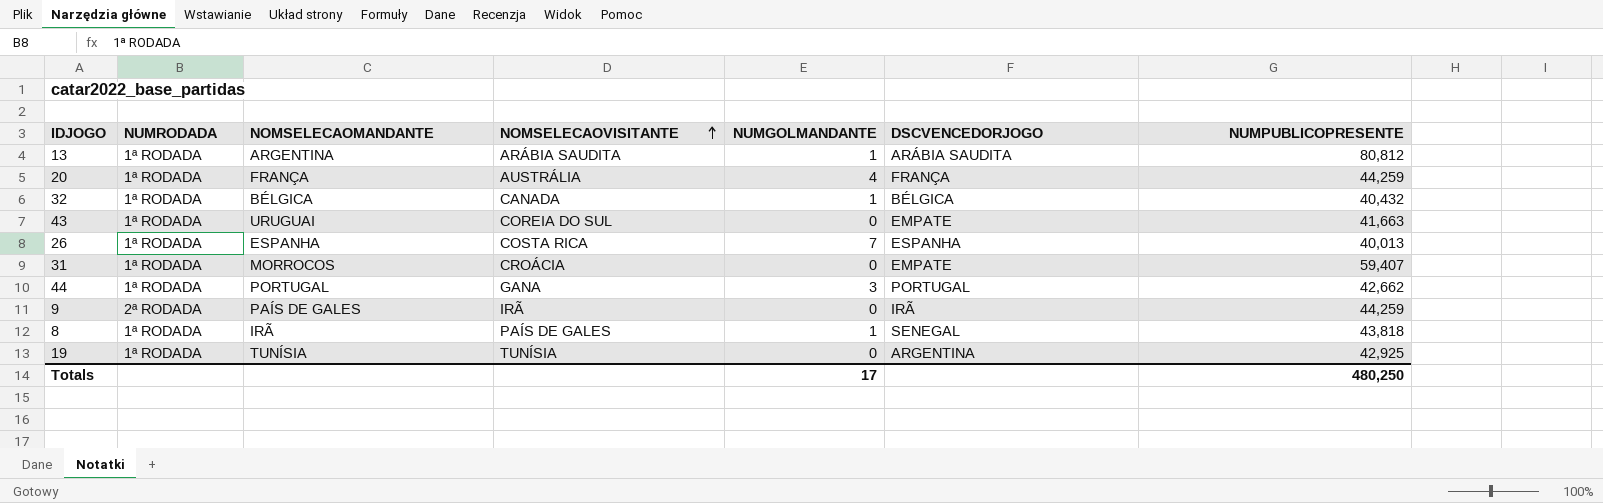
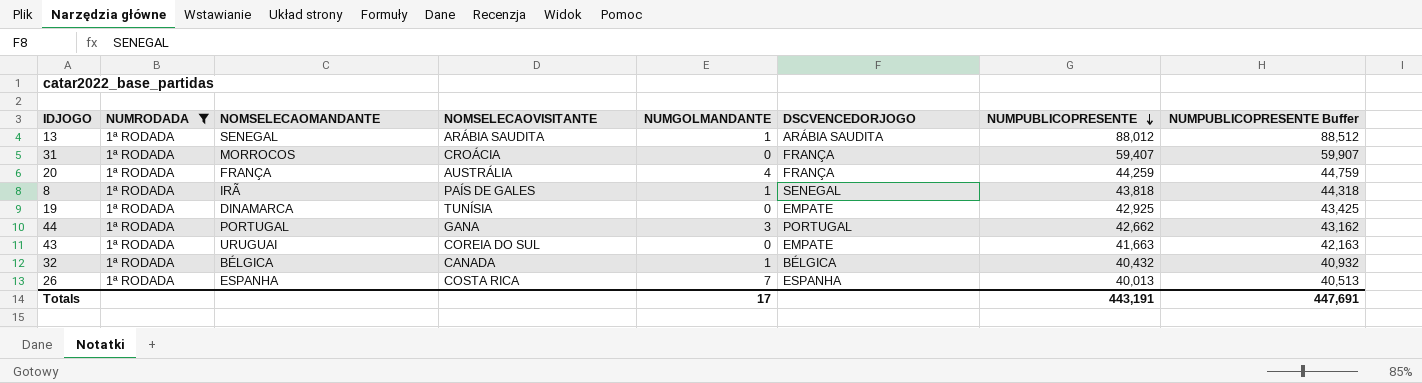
filter: none -> NUMRODADA = 1ª RODADA
row order: NOMSELECAOVISITANTE ascending -> NUMPUBLICOPRESENTE descending
column NUMPUBLICOPRESENTE Buffer | formula: none -> [NUMPUBLICOPRESENTE] + 500
13 | NOMSELECAOMANDANTE: ARGENTINA -> SENEGAL
13 | NUMPUBLICOPRESENTE: 80,812 -> 88,012
31 | DSCVENCEDORJOGO: EMPATE -> FRANÇA
19 | NOMSELECAOMANDANTE: TUNÍSIA -> DINAMARCA
19 | DSCVENCEDORJOGO: ARGENTINA -> EMPATE
Totals | NUMPUBLICOPRESENTE: 480,250 -> 443,191

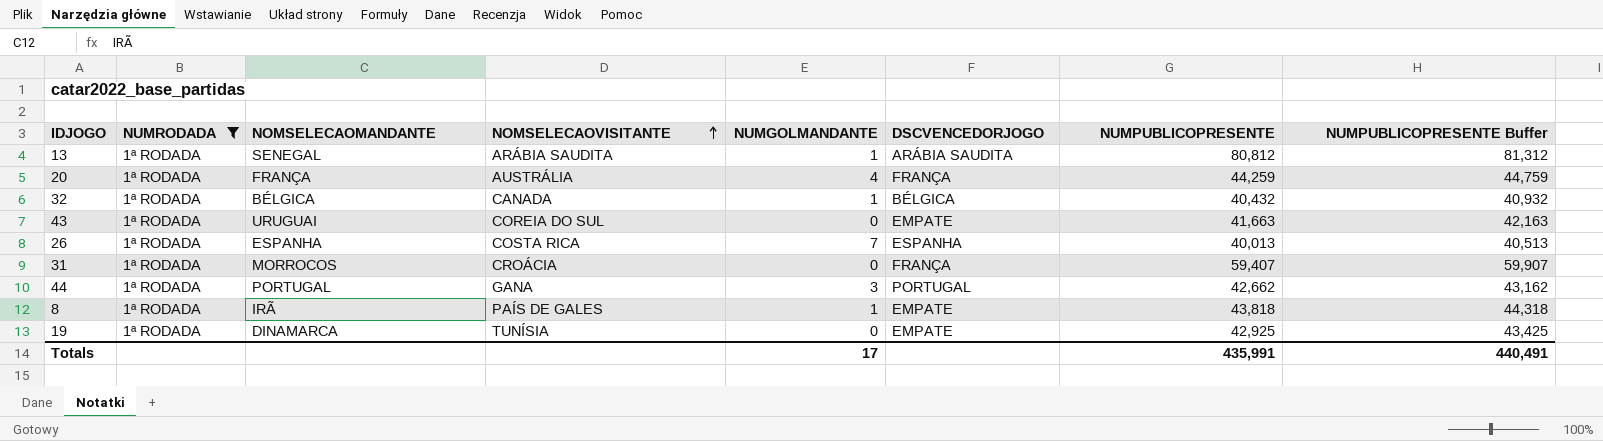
row order: NUMPUBLICOPRESENTE descending -> NOMSELECAOVISITANTE ascending
13 | NUMPUBLICOPRESENTE: 88,012 -> 80,812
13 | NUMPUBLICOPRESENTE Buffer: 88,512 -> 81,312
8 | DSCVENCEDORJOGO: SENEGAL -> EMPATE
Totals | NUMPUBLICOPRESENTE: 443,191 -> 435,991
Totals | NUMPUBLICOPRESENTE Buffer: 447,691 -> 440,491

